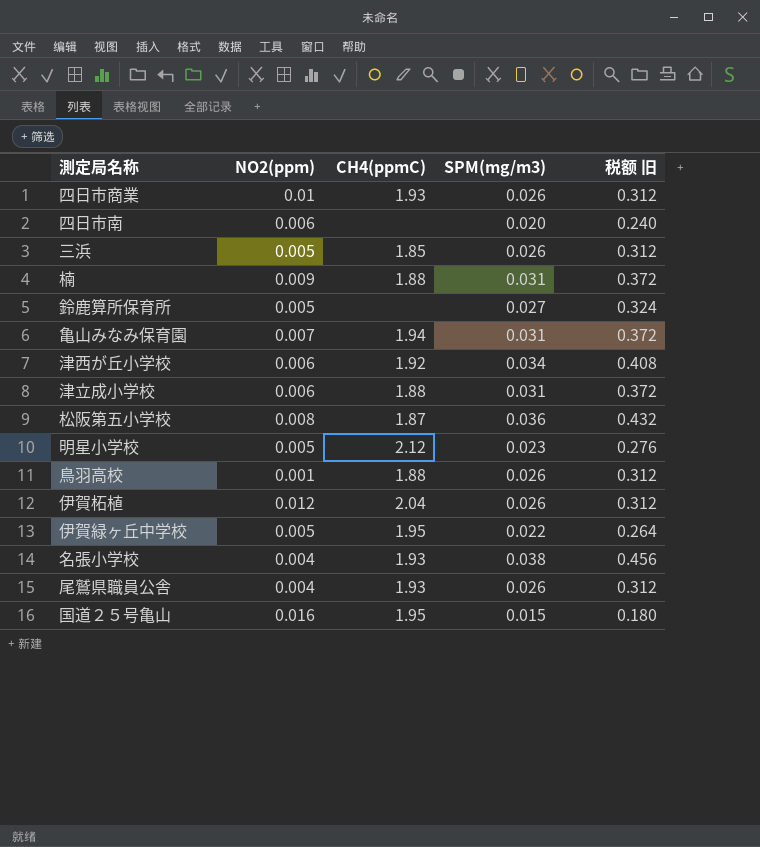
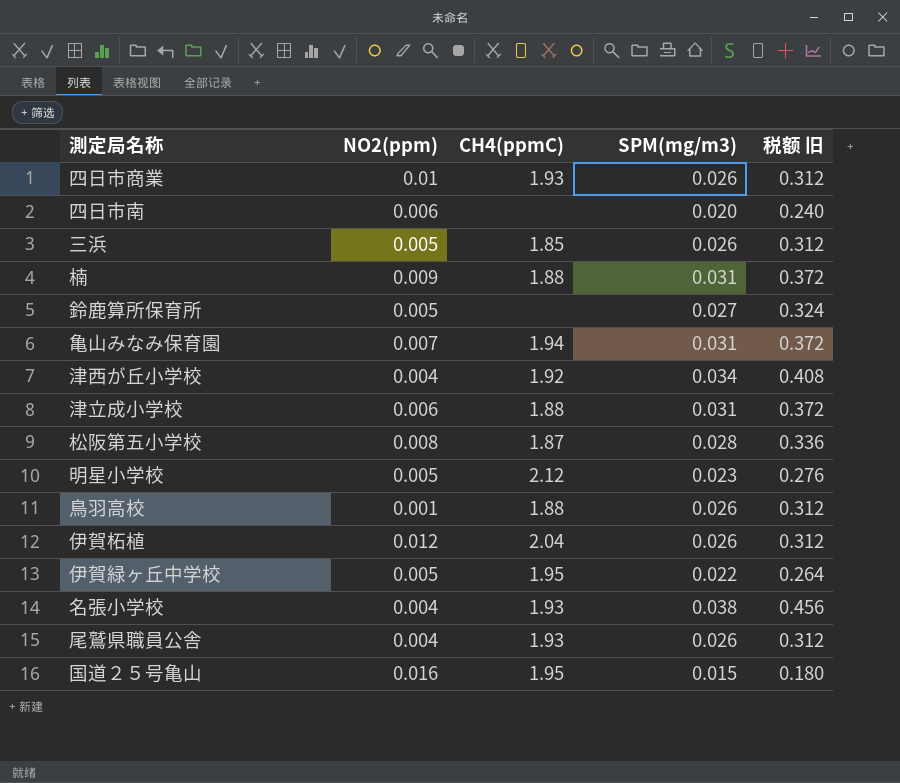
津西が丘小学校 | NO2(ppm): 0.006 -> 0.004
松阪第五小学校 | SPM(mg/m3): 0.036 -> 0.028
松阪第五小学校 | 税额 旧: 0.432 -> 0.336

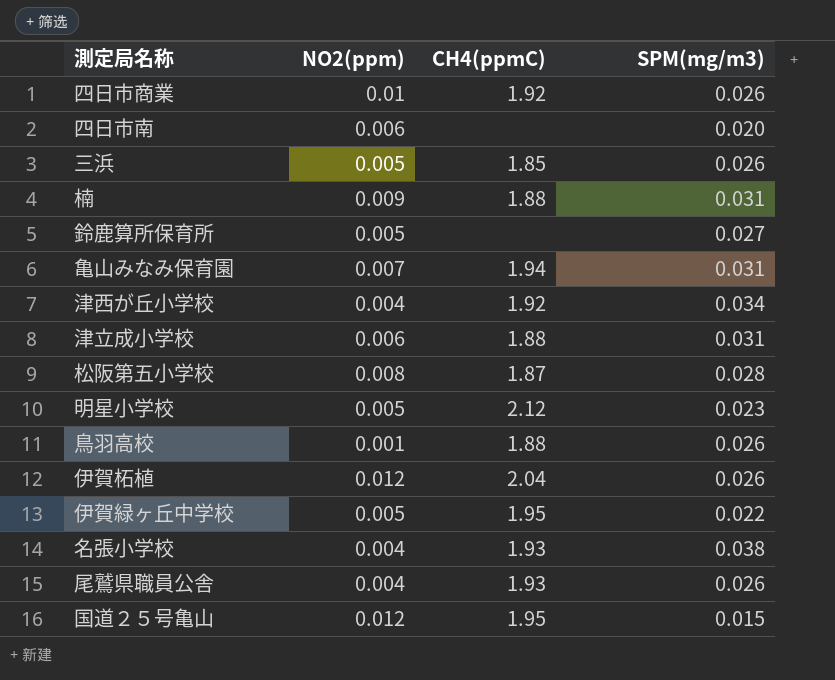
column 税额 旧 | formula: [SPM(mg/m3)] * 12 -> none
四日市商業 | CH4(ppmC): 1.93 -> 1.92
国道２５号亀山 | NO2(ppm): 0.016 -> 0.012

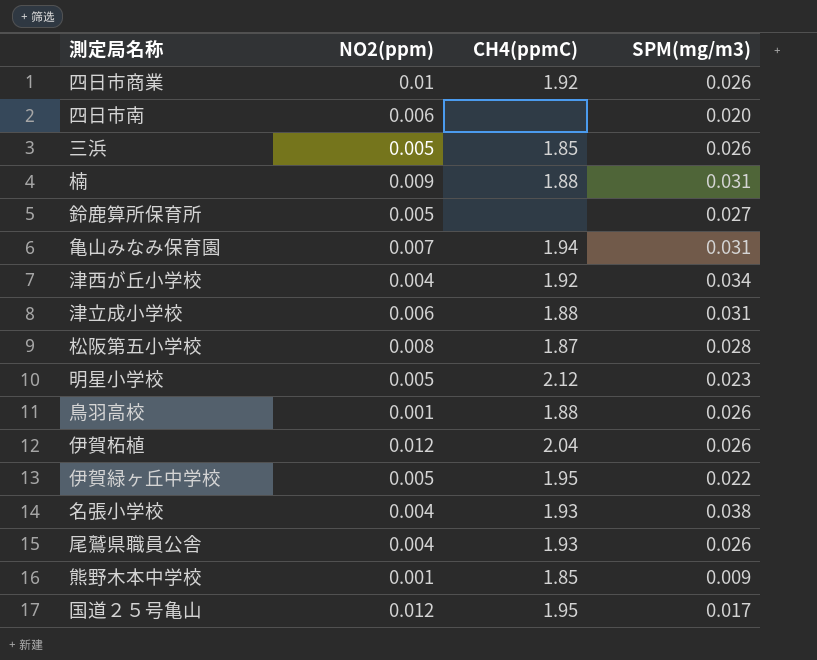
row 熊野木本中学校: none -> 0.001 | 1.85 | 0.009
国道２５号亀山 | SPM(mg/m3): 0.015 -> 0.017

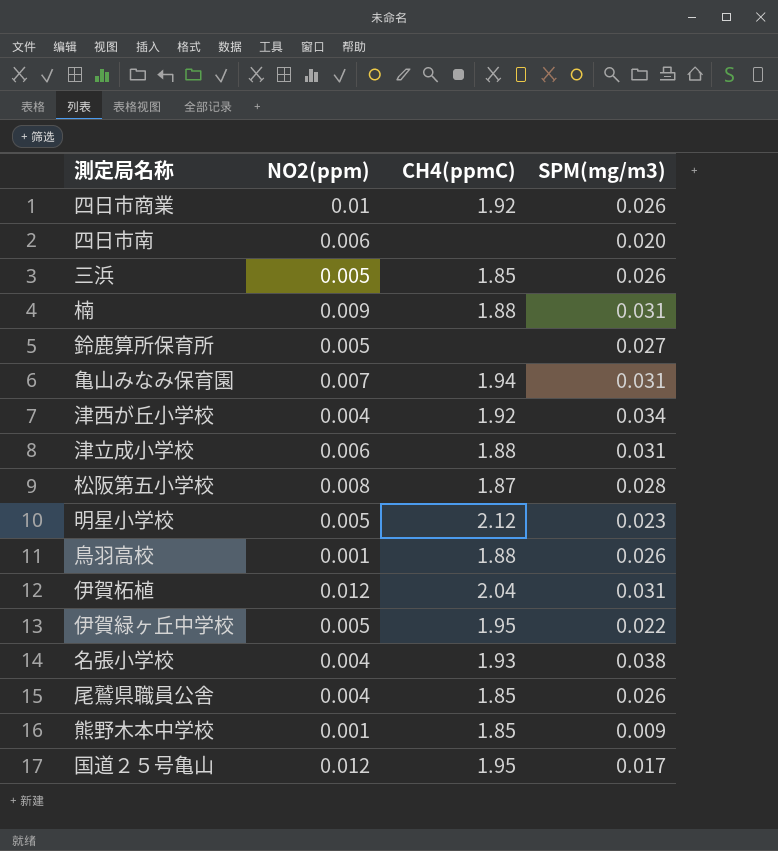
伊賀柘植 | SPM(mg/m3): 0.026 -> 0.031
尾鷲県職員公舎 | CH4(ppmC): 1.93 -> 1.85

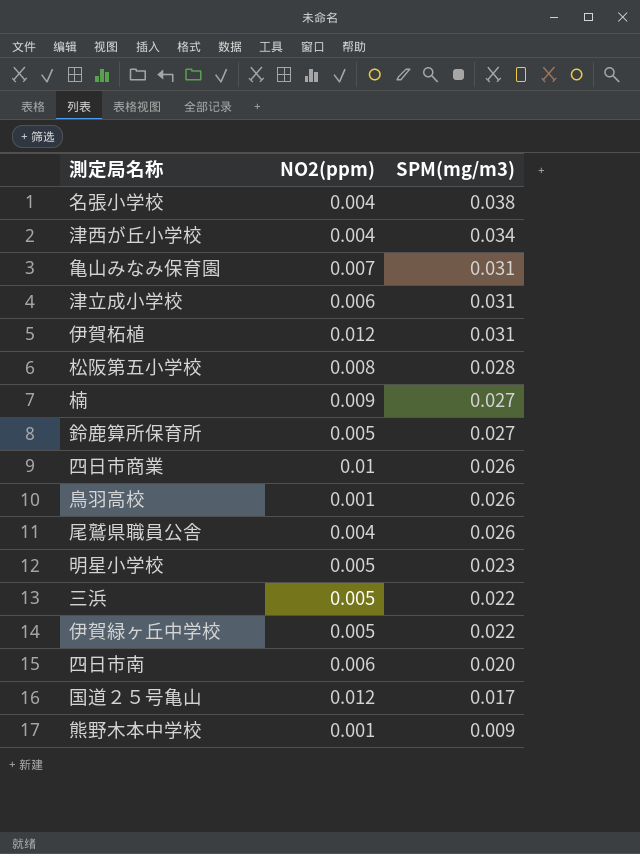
row order: none -> SPM(mg/m3) descending
column CH4(ppmC) | position: 3 -> none
楠 | SPM(mg/m3): 0.031 -> 0.027
三浜 | SPM(mg/m3): 0.026 -> 0.022

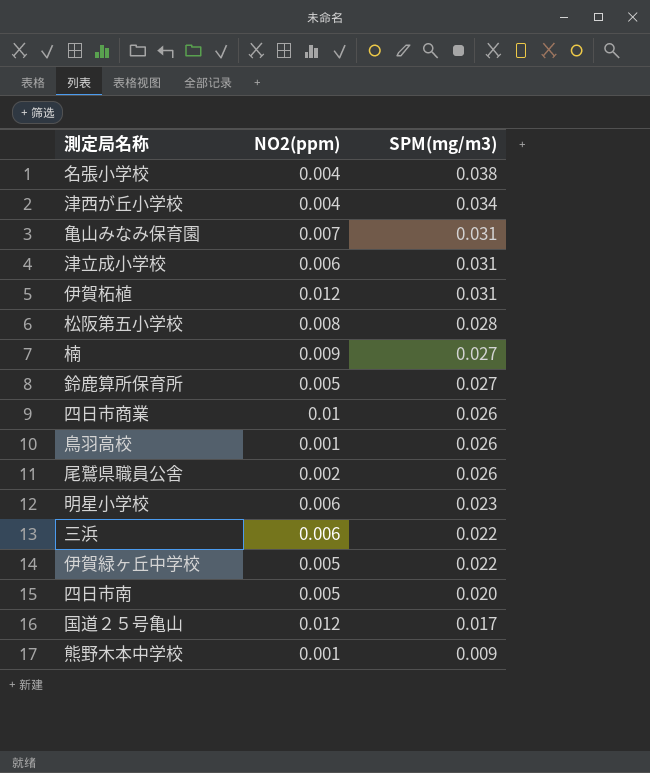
尾鷲県職員公舎 | NO2(ppm): 0.004 -> 0.002
明星小学校 | NO2(ppm): 0.005 -> 0.006
三浜 | NO2(ppm): 0.005 -> 0.006
四日市南 | NO2(ppm): 0.006 -> 0.005

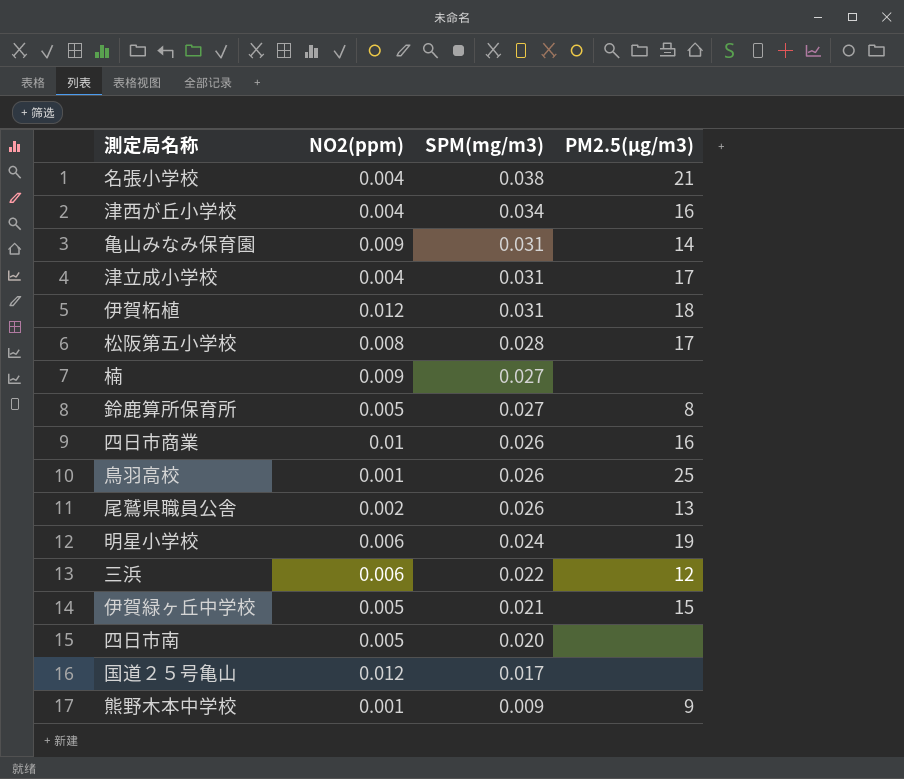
column PM2.5(μg/m3) | position: none -> 4
亀山みなみ保育園 | NO2(ppm): 0.007 -> 0.009
津立成小学校 | NO2(ppm): 0.006 -> 0.004
明星小学校 | SPM(mg/m3): 0.023 -> 0.024
伊賀緑ヶ丘中学校 | SPM(mg/m3): 0.022 -> 0.021

